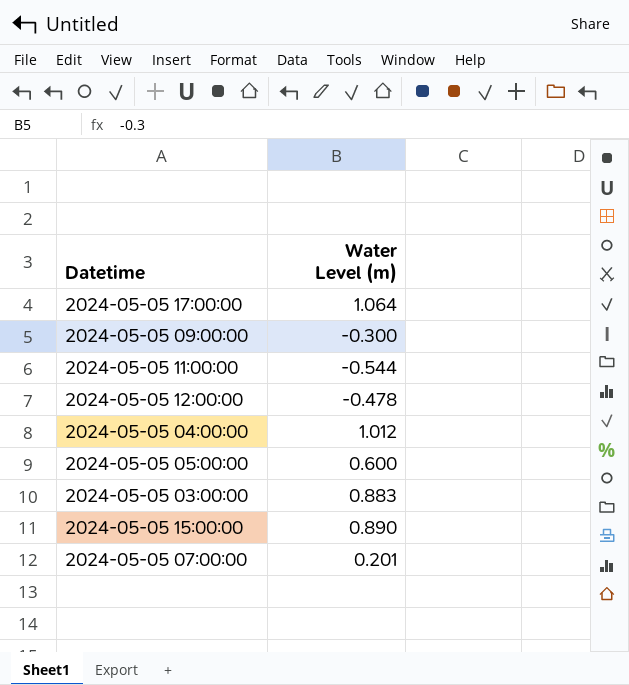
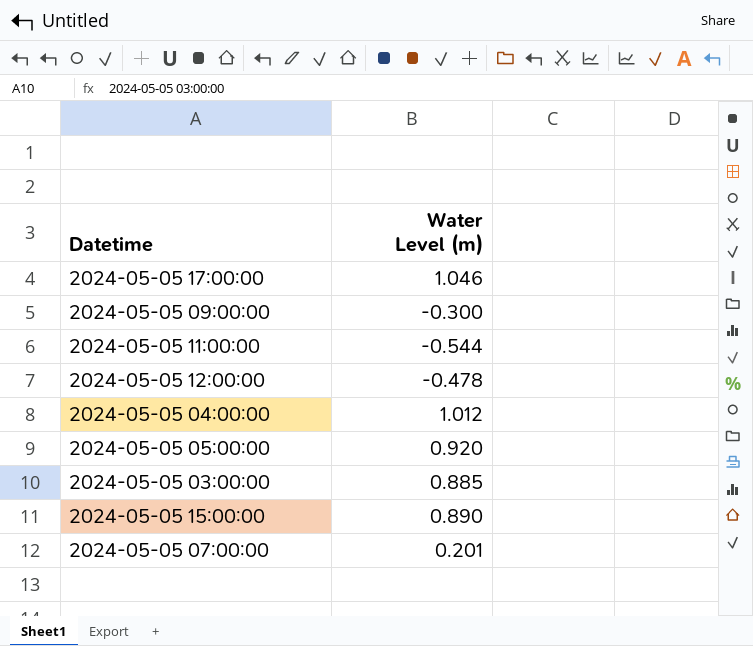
2024-05-05 17:00:00 | Water Level (m): 1.064 -> 1.046
2024-05-05 05:00:00 | Water Level (m): 0.600 -> 0.920
2024-05-05 03:00:00 | Water Level (m): 0.883 -> 0.885

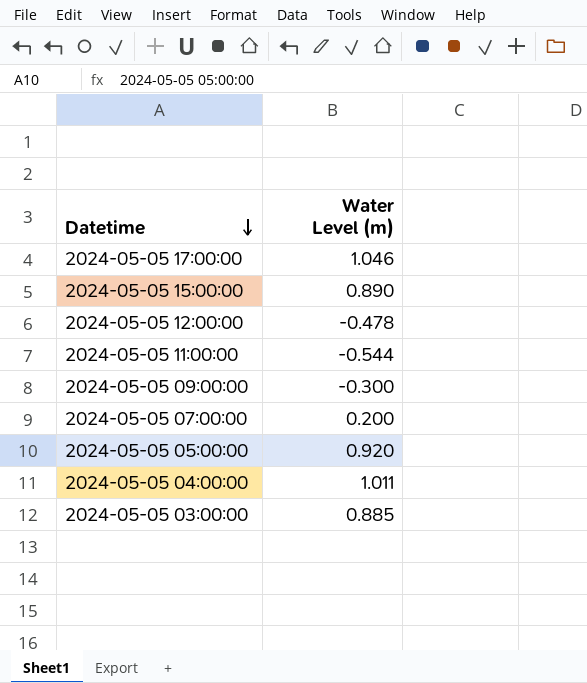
row order: none -> Datetime descending
2024-05-05 07:00:00 | Water Level (m): 0.201 -> 0.200
2024-05-05 04:00:00 | Water Level (m): 1.012 -> 1.011

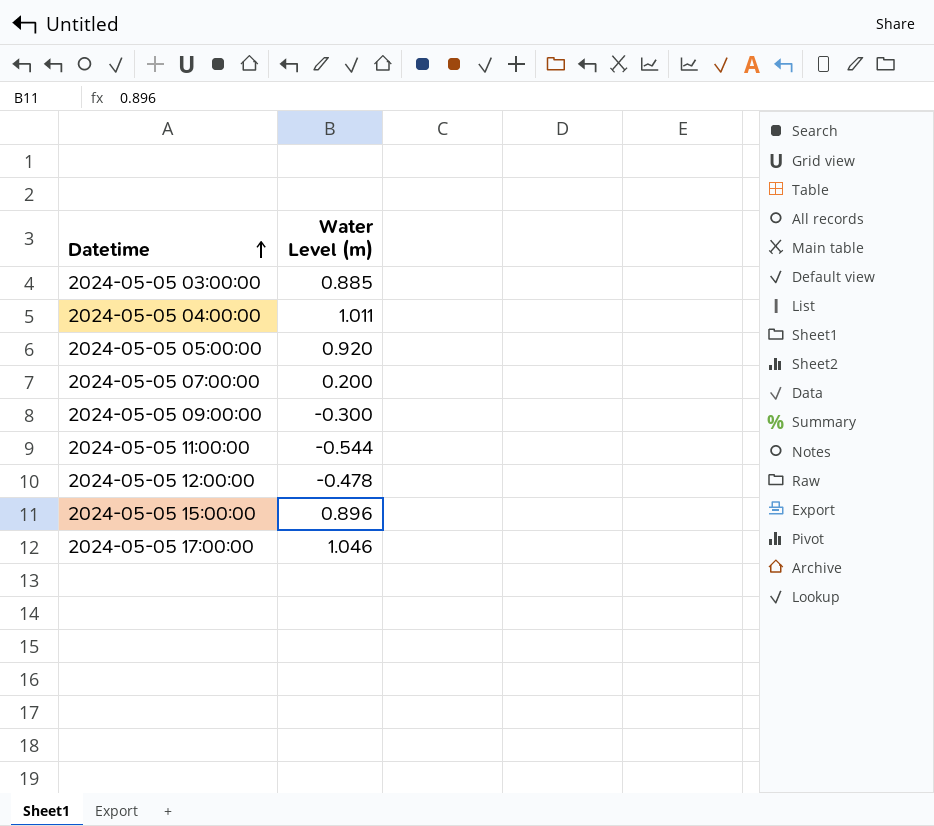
row order: Datetime descending -> Datetime ascending
2024-05-05 15:00:00 | Water Level (m): 0.890 -> 0.896

